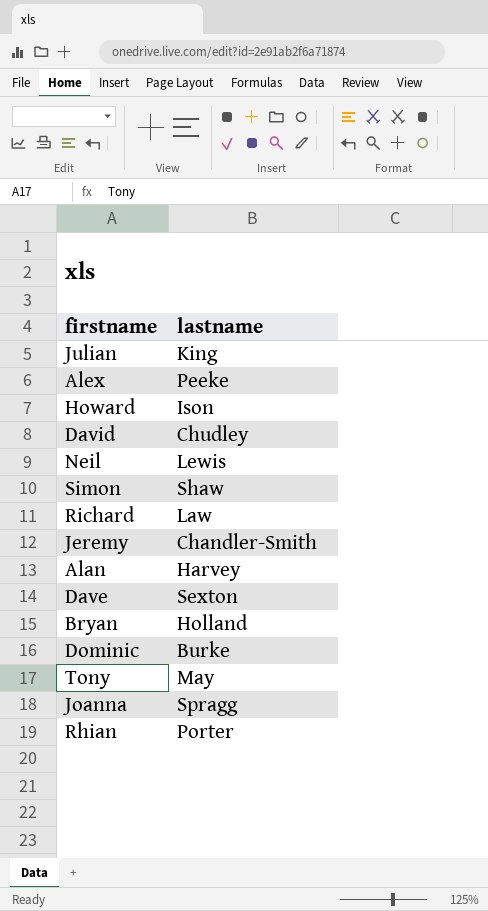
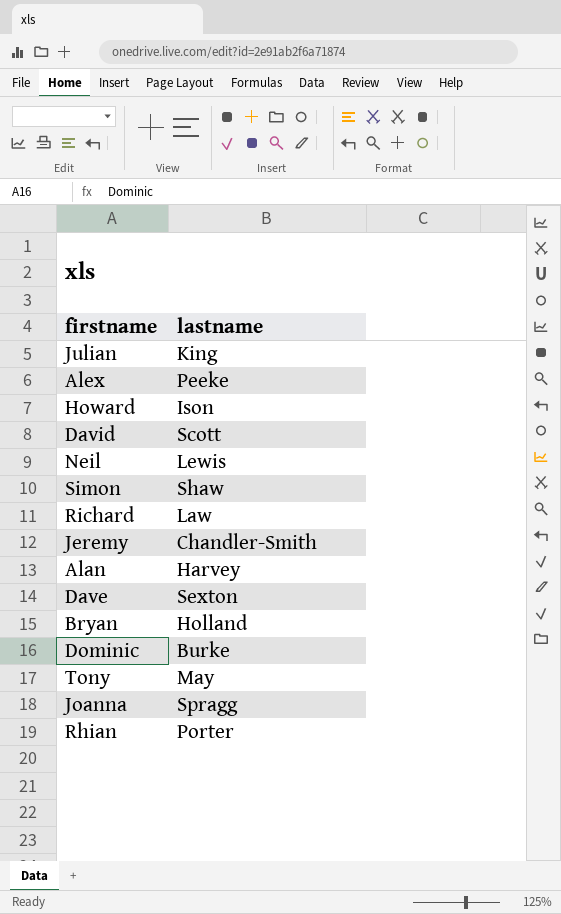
David | lastname: Chudley -> Scott

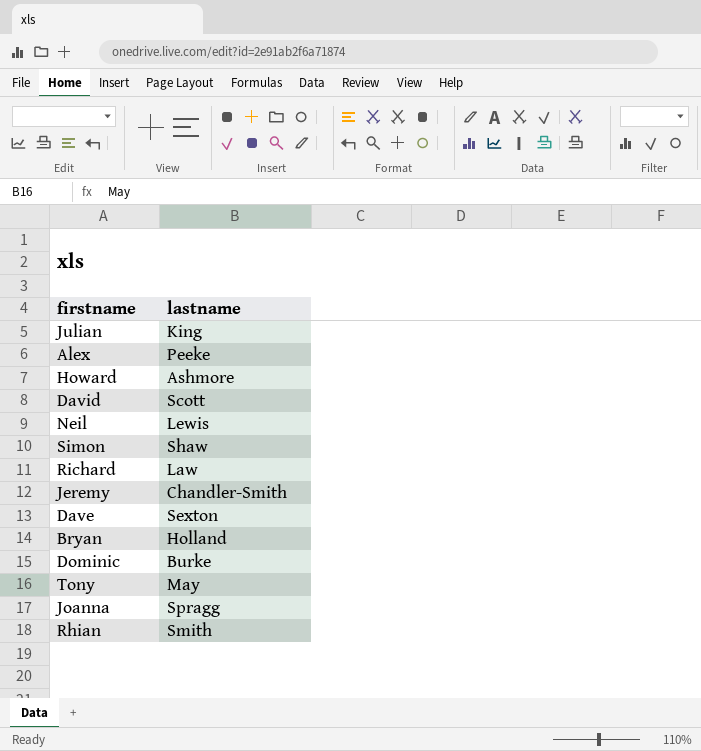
row Alan: Harvey -> none
Howard | lastname: Ison -> Ashmore
Rhian | lastname: Porter -> Smith

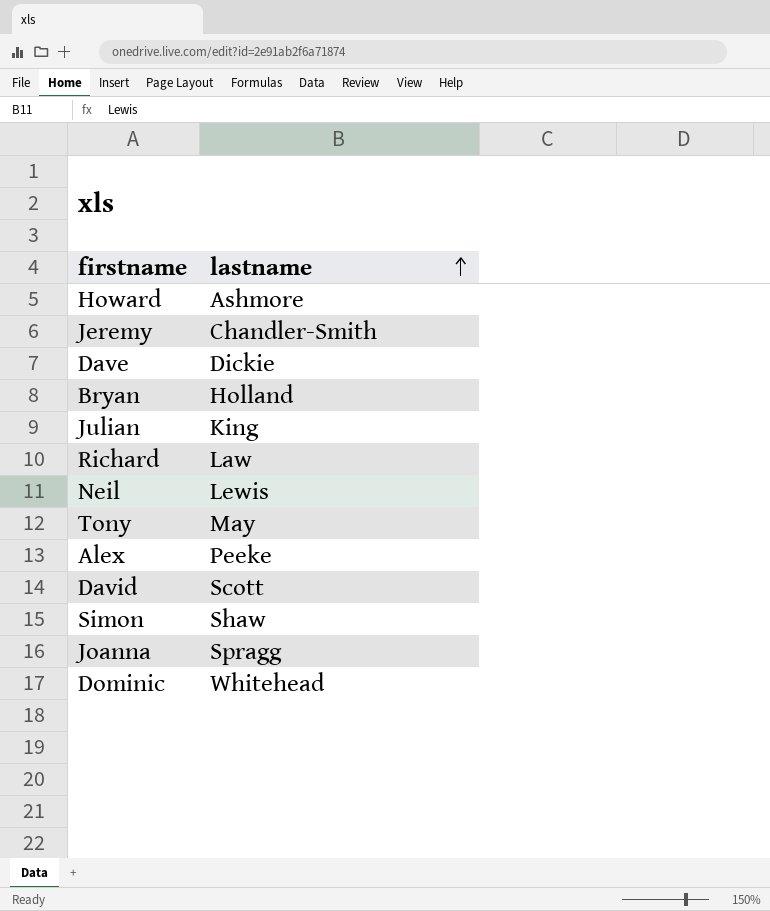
row order: none -> lastname ascending
row Rhian: Smith -> none
Dave | lastname: Sexton -> Dickie
Dominic | lastname: Burke -> Whitehead

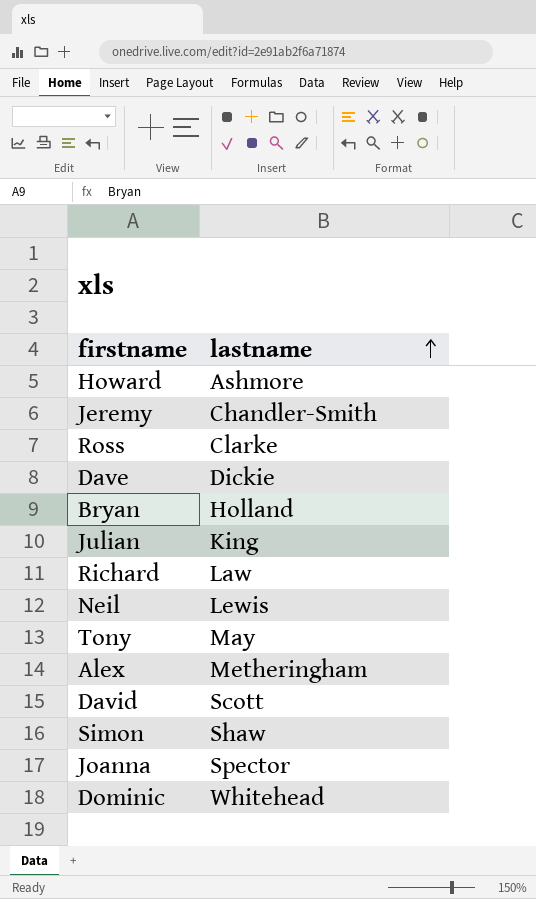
row Ross: none -> Clarke
Alex | lastname: Peeke -> Metheringham
Joanna | lastname: Spragg -> Spector

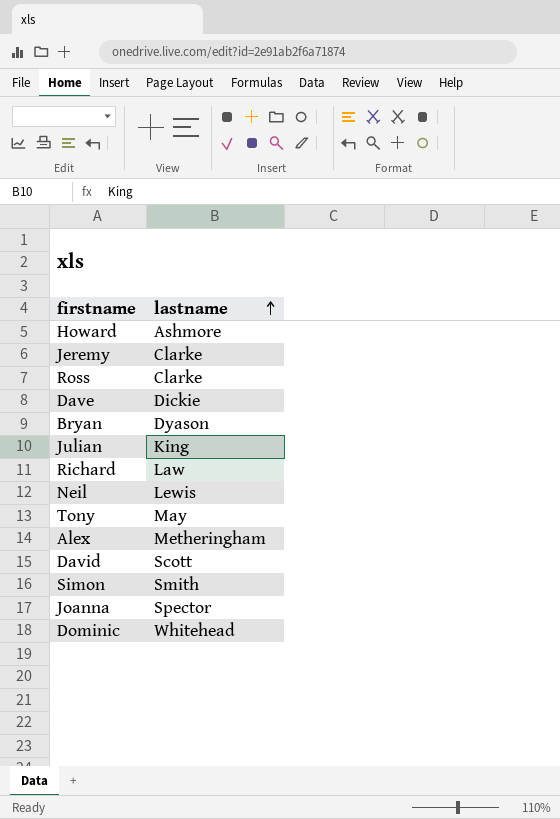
Jeremy | lastname: Chandler-Smith -> Clarke
Bryan | lastname: Holland -> Dyason
Simon | lastname: Shaw -> Smith

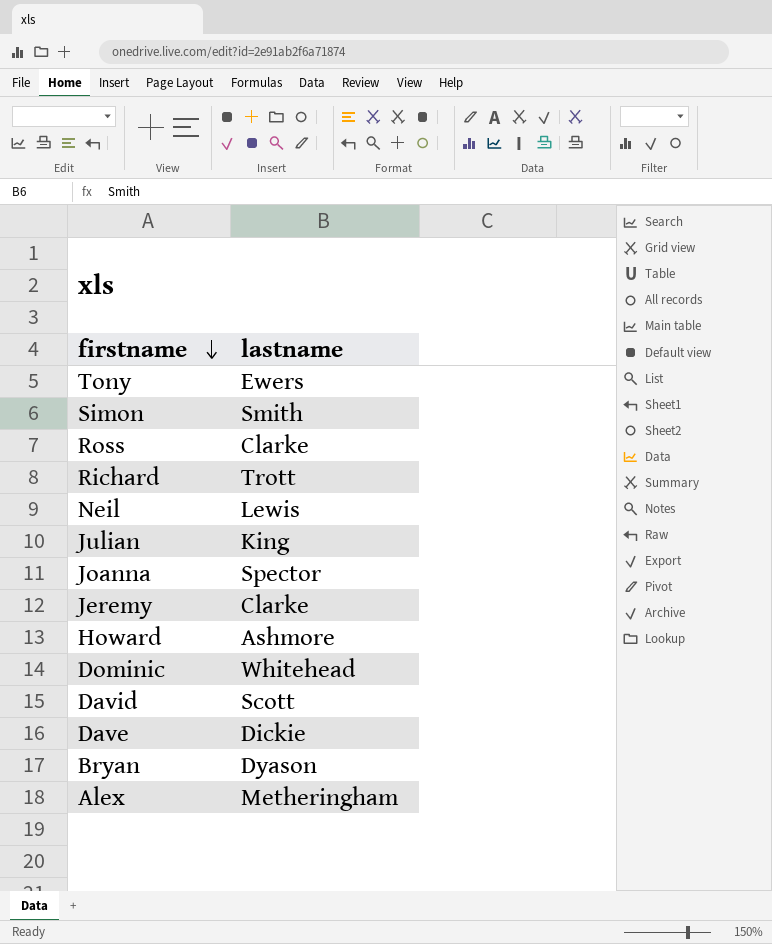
row order: lastname ascending -> firstname descending
Tony | lastname: May -> Ewers
Richard | lastname: Law -> Trott

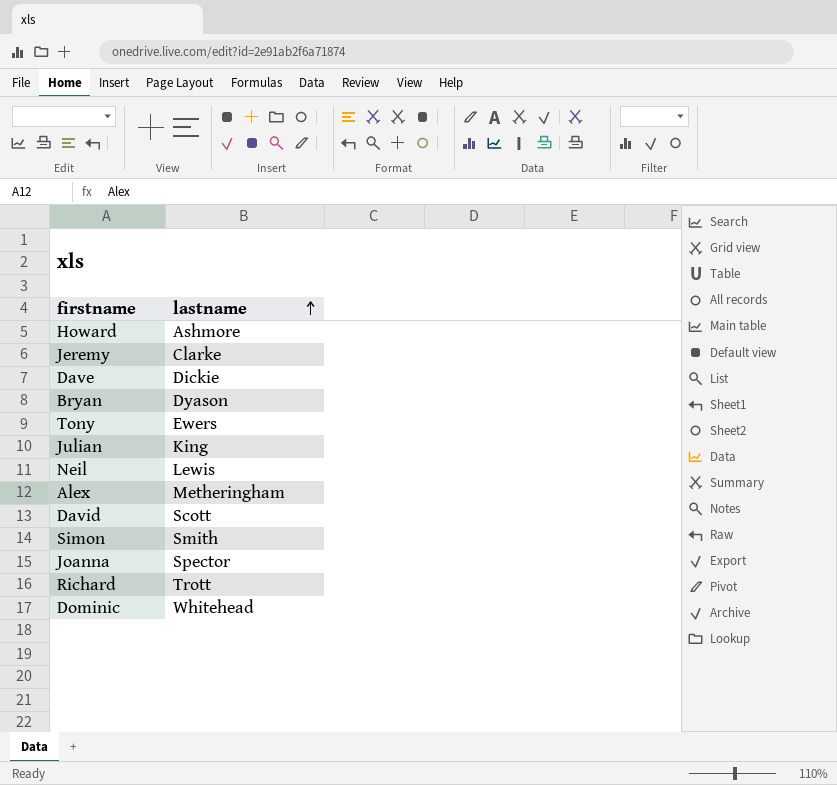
row order: firstname descending -> lastname ascending
row Ross: Clarke -> none

